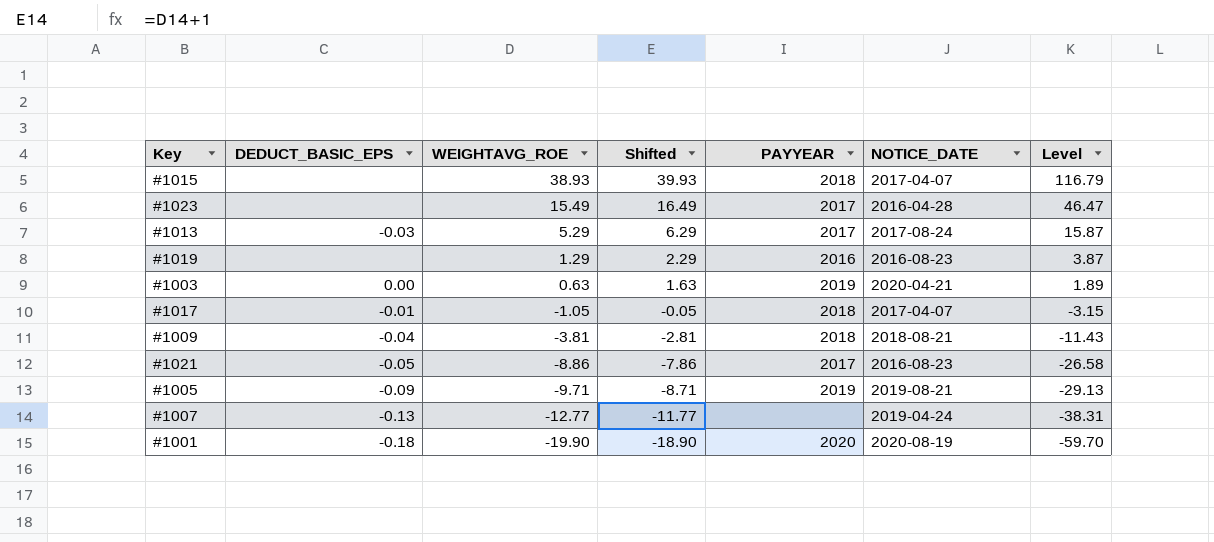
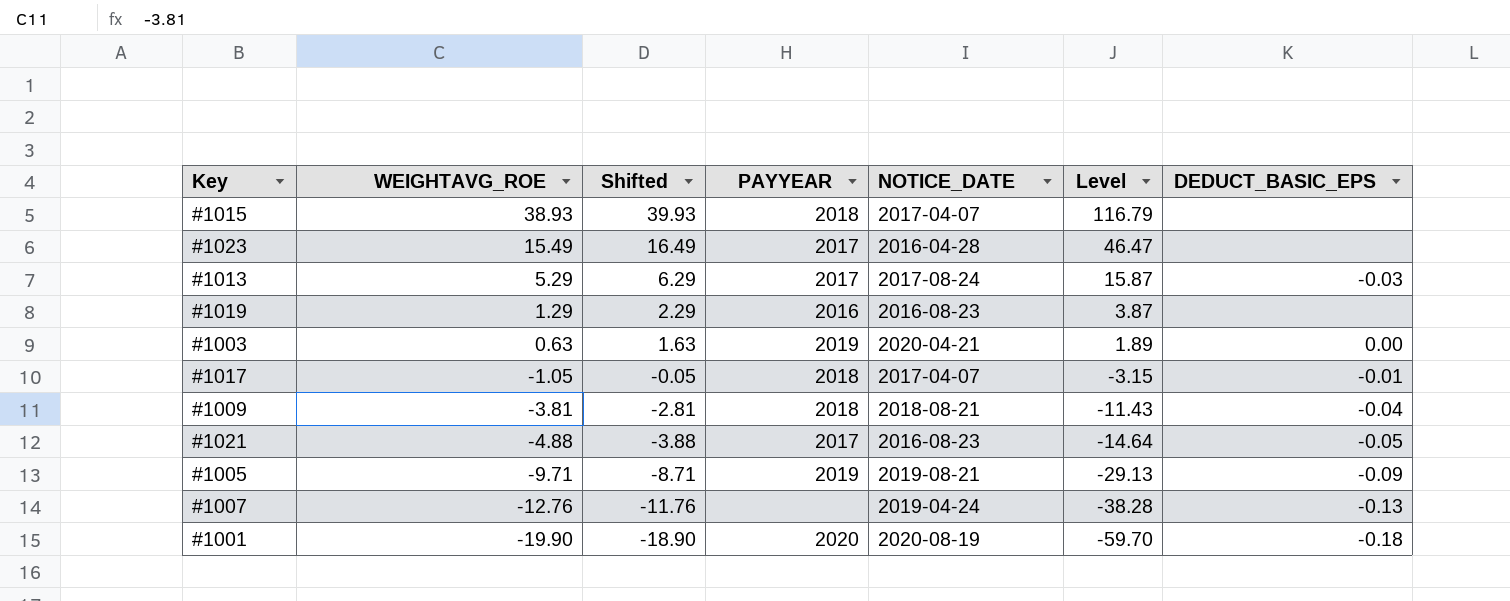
column DEDUCT_BASIC_EPS | position: 2 -> 7
#1021 | WEIGHTAVG_ROE: -8.86 -> -4.88
#1021 | Shifted: -7.86 -> -3.88
#1021 | Level: -26.58 -> -14.64
#1007 | WEIGHTAVG_ROE: -12.77 -> -12.76
#1007 | Shifted: -11.77 -> -11.76
#1007 | Level: -38.31 -> -38.28

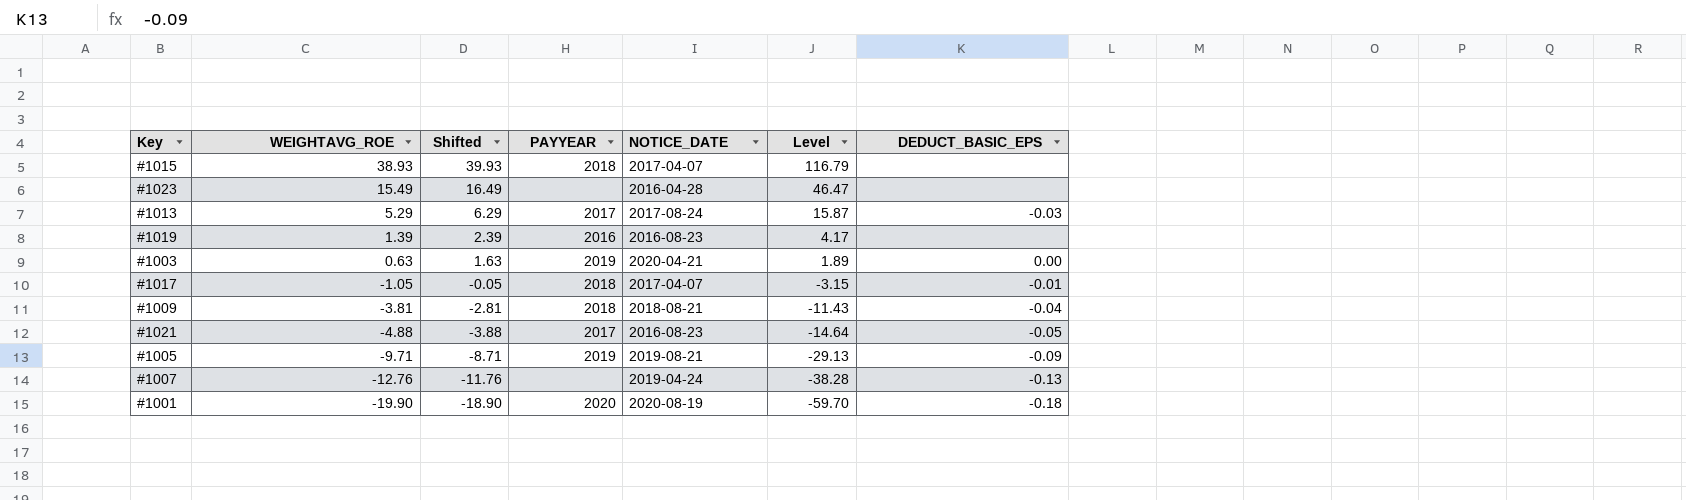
#1023 | PAYYEAR: 2017 -> none
#1019 | WEIGHTAVG_ROE: 1.29 -> 1.39
#1019 | Shifted: 2.29 -> 2.39
#1019 | Level: 3.87 -> 4.17

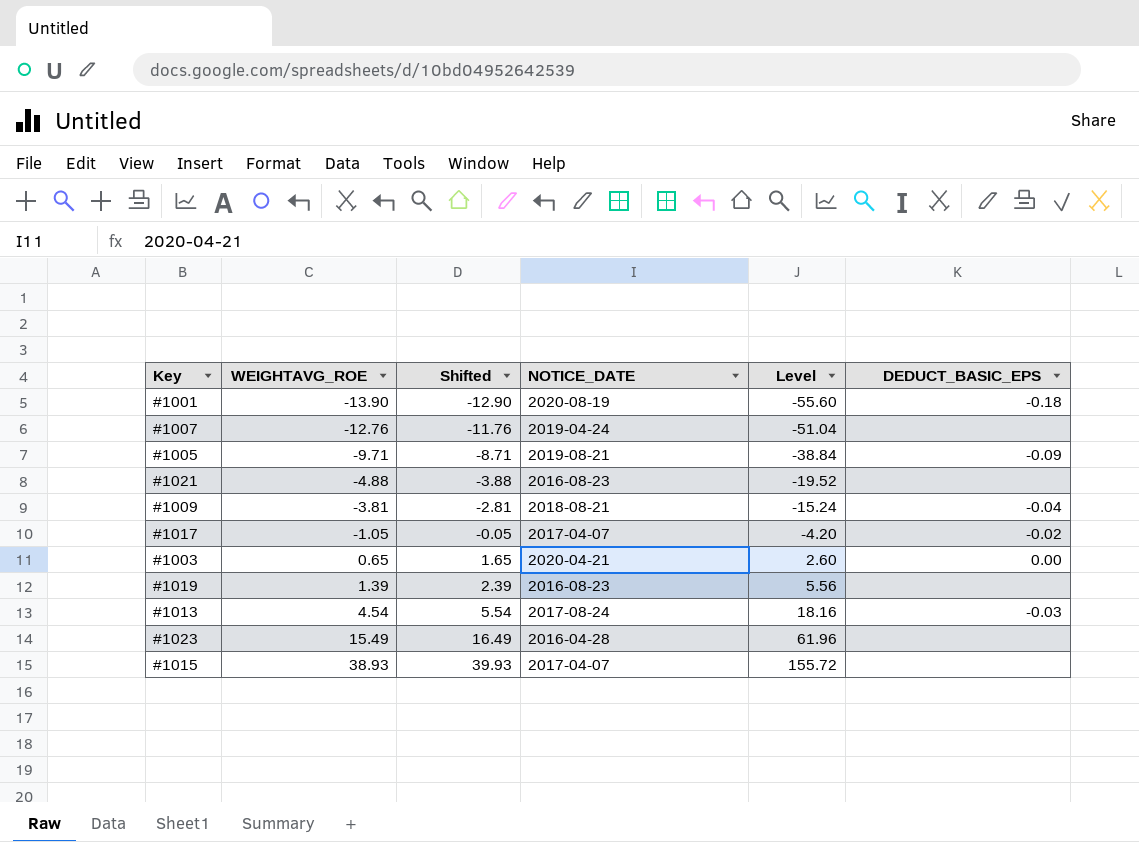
row order: WEIGHTAVG_ROE descending -> WEIGHTAVG_ROE ascending
column PAYYEAR | position: 4 -> none
column Level | formula: [WEIGHTAVG_ROE] * 3 -> [WEIGHTAVG_ROE] * 4
#1001 | WEIGHTAVG_ROE: -19.90 -> -13.90
#1001 | Shifted: -18.90 -> -12.90
#1007 | DEDUCT_BASIC_EPS: -0.13 -> none
#1021 | DEDUCT_BASIC_EPS: -0.05 -> none
#1017 | DEDUCT_BASIC_EPS: -0.01 -> -0.02
#1003 | WEIGHTAVG_ROE: 0.63 -> 0.65
#1003 | Shifted: 1.63 -> 1.65
#1013 | WEIGHTAVG_ROE: 5.29 -> 4.54
#1013 | Shifted: 6.29 -> 5.54

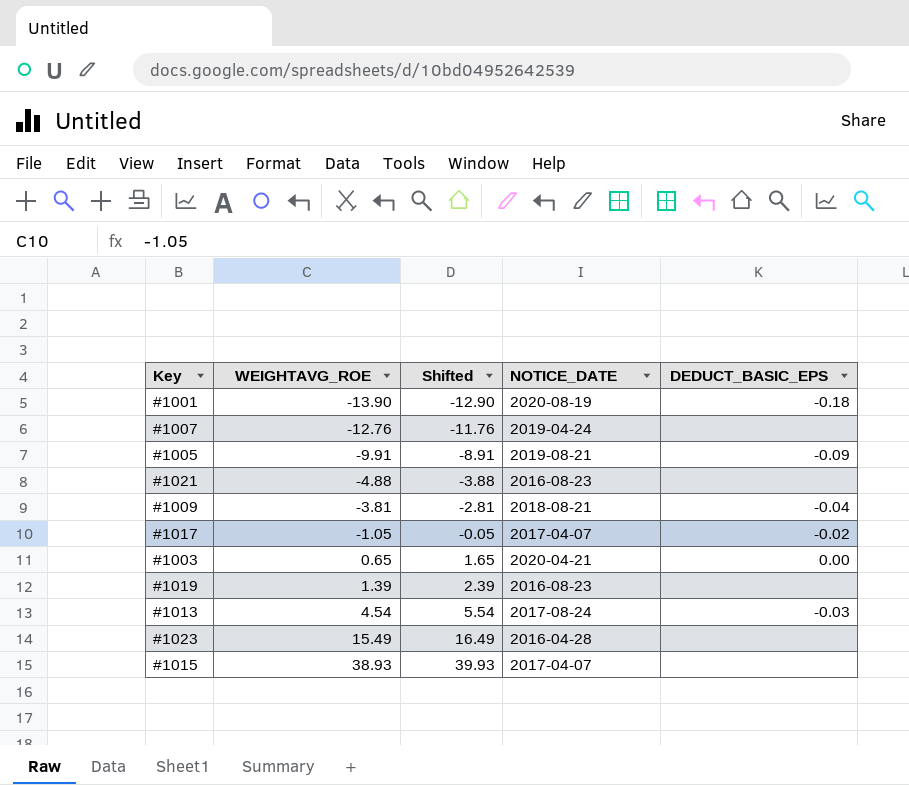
column Level | formula: [WEIGHTAVG_ROE] * 4 -> none
#1005 | WEIGHTAVG_ROE: -9.71 -> -9.91
#1005 | Shifted: -8.71 -> -8.91

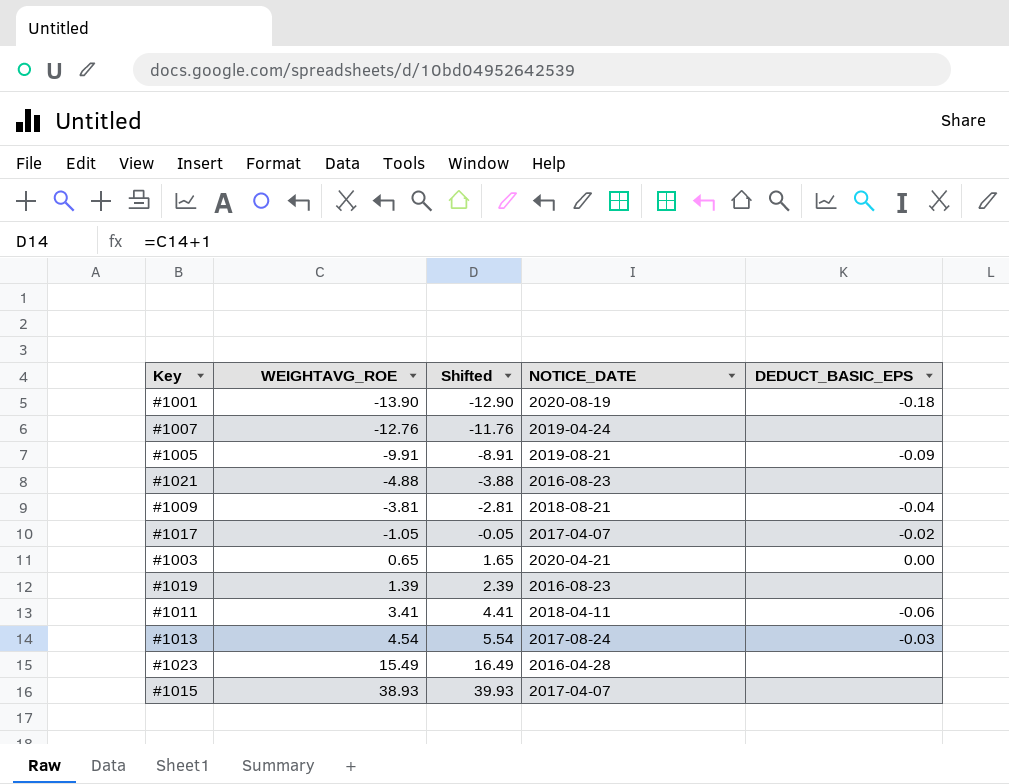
row #1011: none -> 3.41 | 4.41 | 2018-04-11 | -0.06

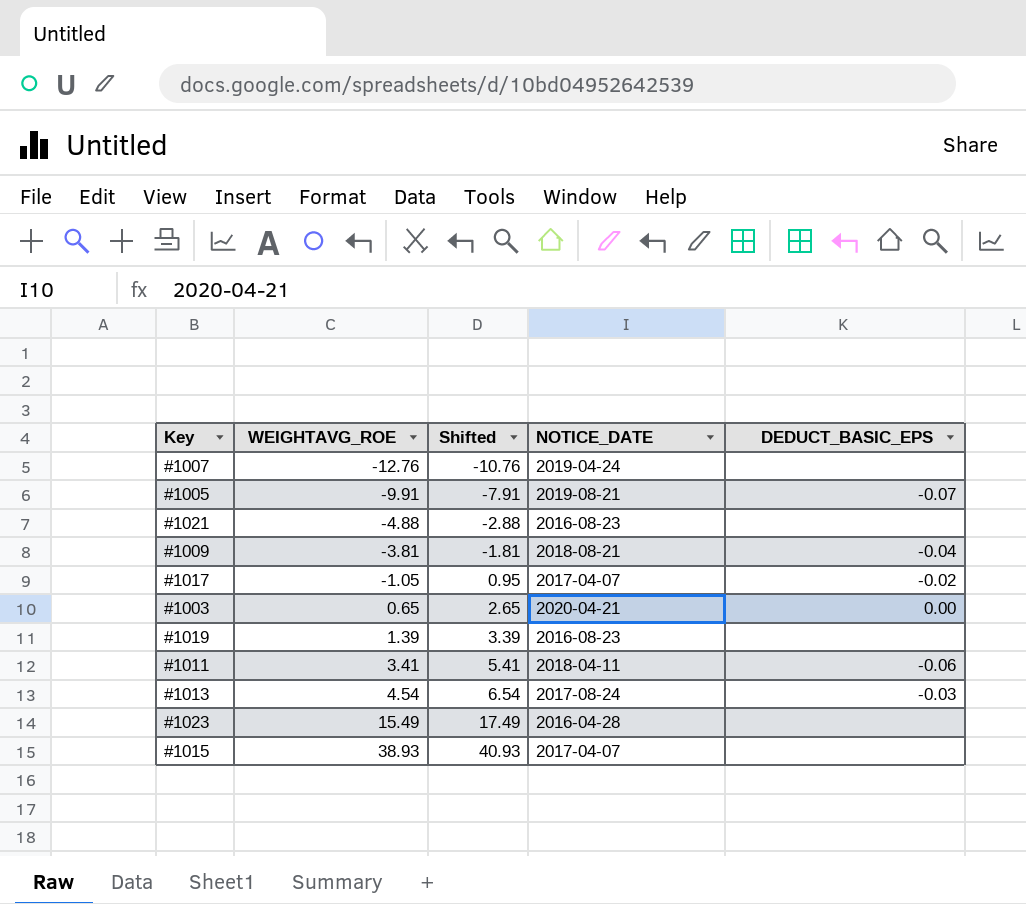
column Shifted | formula: [WEIGHTAVG_ROE] + 1 -> [WEIGHTAVG_ROE] + 2
row #1001: -13.90 | -12.90 | 2020-08-19 | -0.18 -> none
#1005 | DEDUCT_BASIC_EPS: -0.09 -> -0.07

